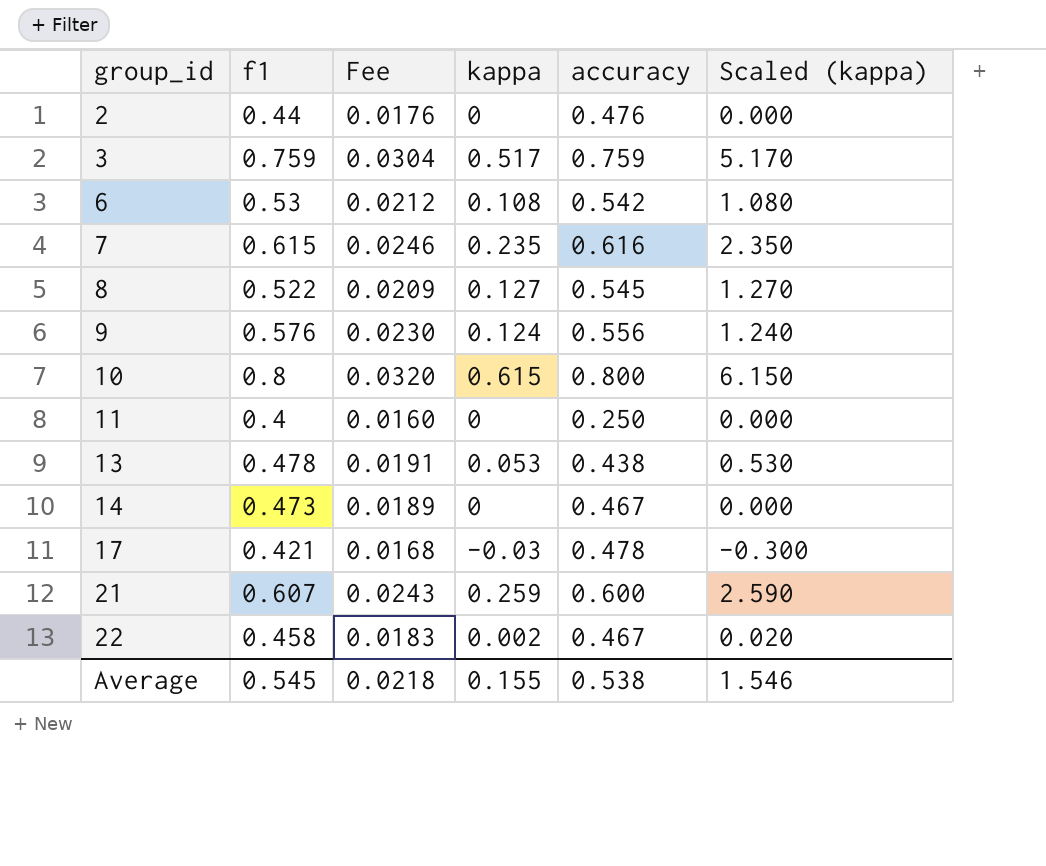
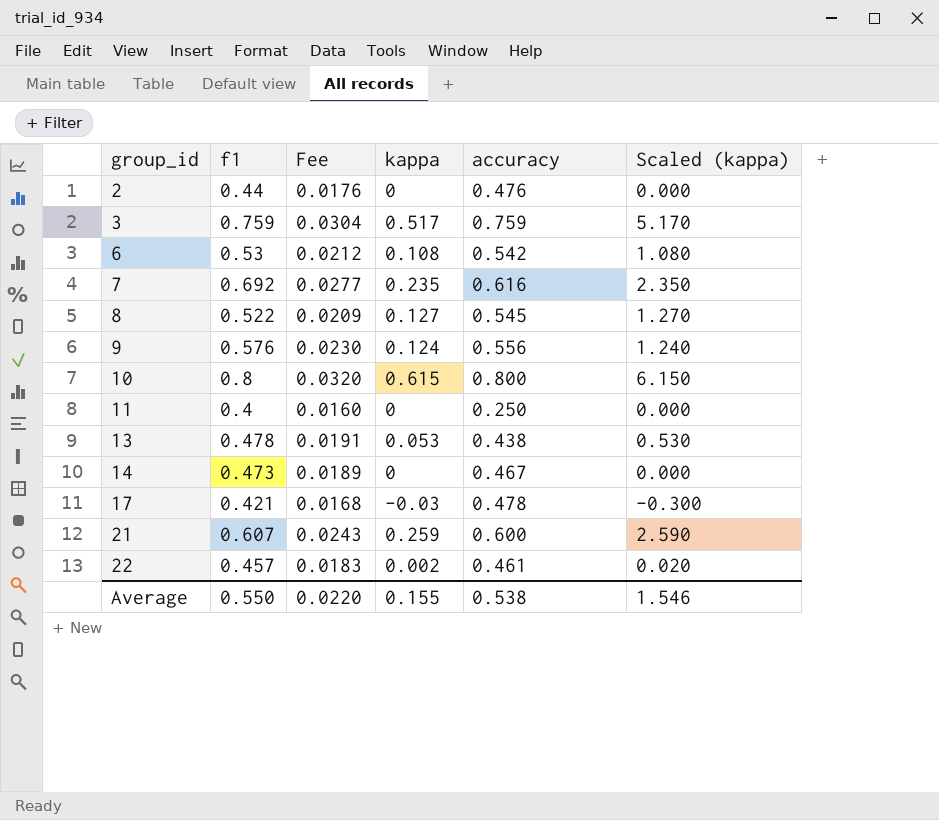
7 | f1: 0.615 -> 0.692
7 | Fee: 0.0246 -> 0.0277
22 | f1: 0.458 -> 0.457
22 | accuracy: 0.467 -> 0.461
Average | f1: 0.545 -> 0.550
Average | Fee: 0.0218 -> 0.0220

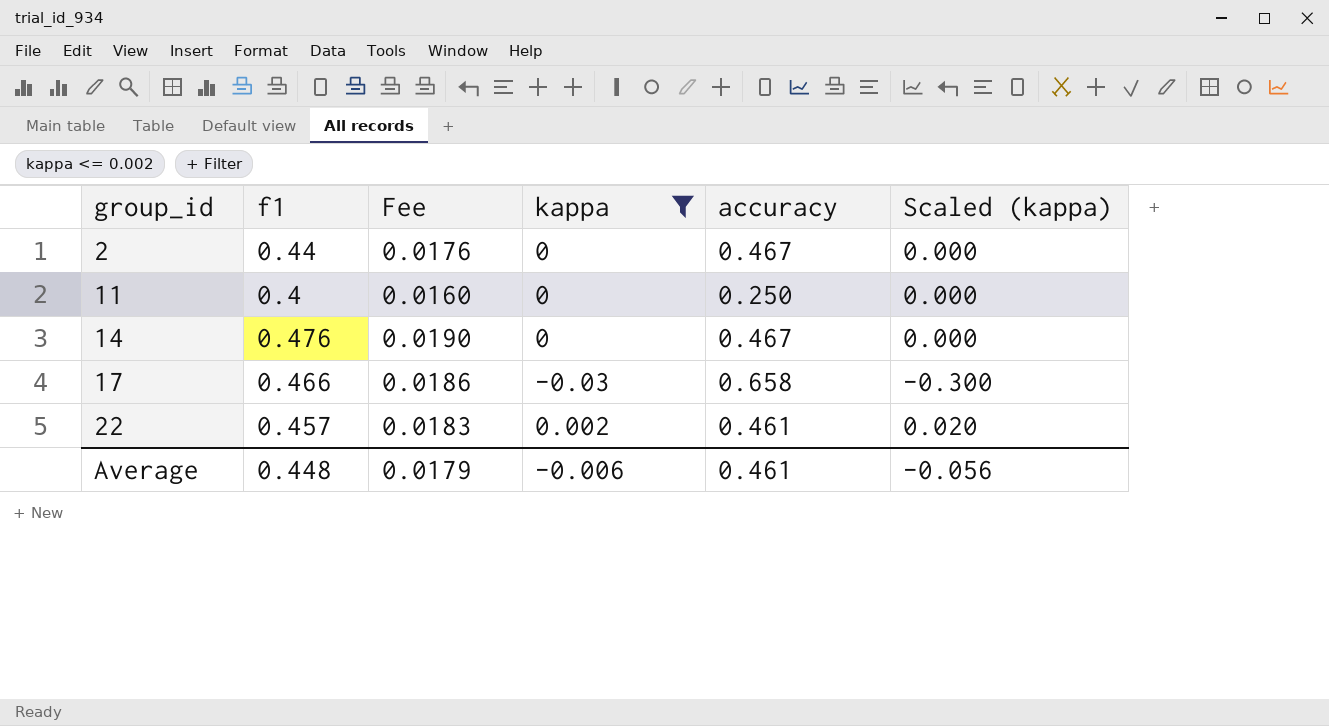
filter: none -> kappa <= 0.002
2 | accuracy: 0.476 -> 0.467
14 | f1: 0.473 -> 0.476
14 | Fee: 0.0189 -> 0.0190
17 | f1: 0.421 -> 0.466
17 | Fee: 0.0168 -> 0.0186
17 | accuracy: 0.478 -> 0.658
Average | f1: 0.550 -> 0.448
Average | Fee: 0.0220 -> 0.0179
Average | kappa: 0.155 -> -0.006
Average | accuracy: 0.538 -> 0.461
Average | Scaled (kappa): 1.546 -> -0.056

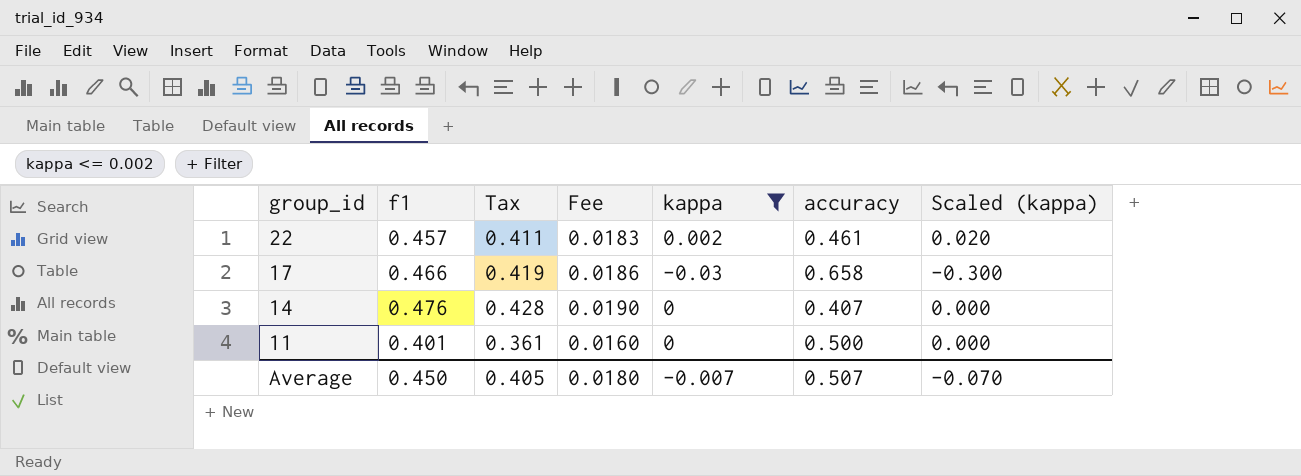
row order: group_id ascending -> group_id descending
column Tax | formula: none -> [f1] * 0.9
row 2: 0.44 | 0.0176 | 0 | 0.467 | 0.000 -> none
14 | accuracy: 0.467 -> 0.407
11 | f1: 0.4 -> 0.401
11 | accuracy: 0.250 -> 0.500
Average | f1: 0.448 -> 0.450
Average | Fee: 0.0179 -> 0.0180
Average | kappa: -0.006 -> -0.007
Average | accuracy: 0.461 -> 0.507
Average | Scaled (kappa): -0.056 -> -0.070

